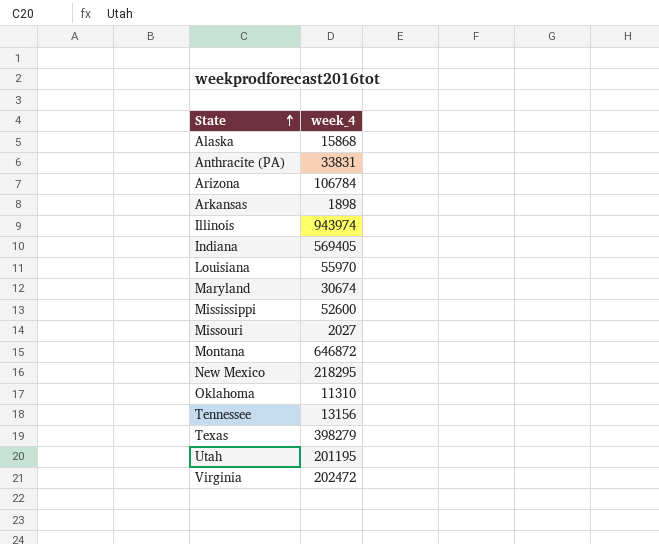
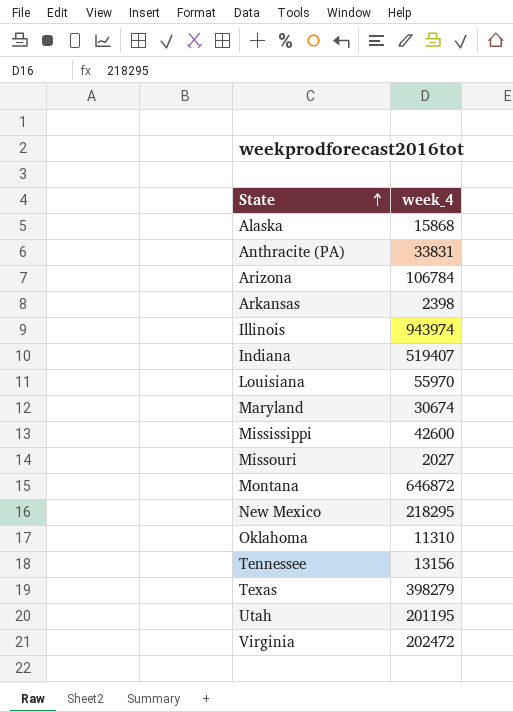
Arkansas | week_4: 1898 -> 2398
Indiana | week_4: 569405 -> 519407
Mississippi | week_4: 52600 -> 42600

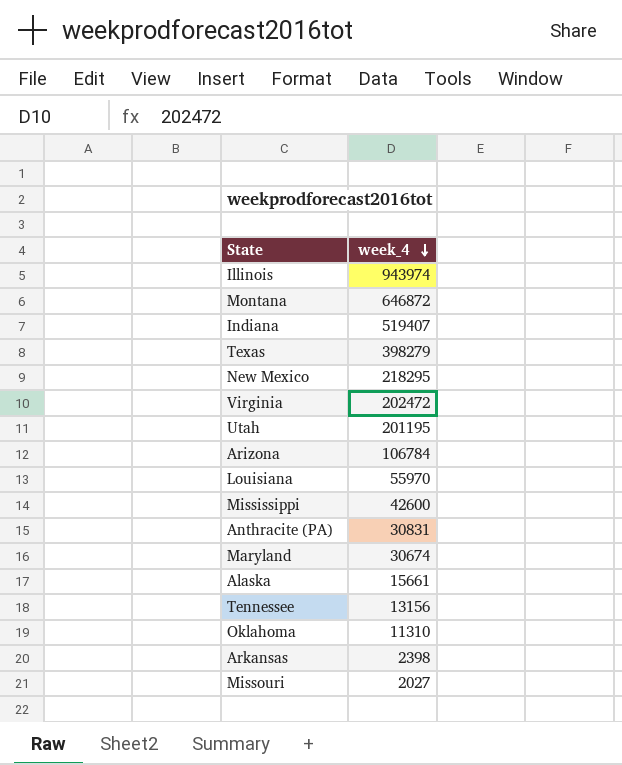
row order: State ascending -> week_4 descending
Anthracite (PA) | week_4: 33831 -> 30831
Alaska | week_4: 15868 -> 15661

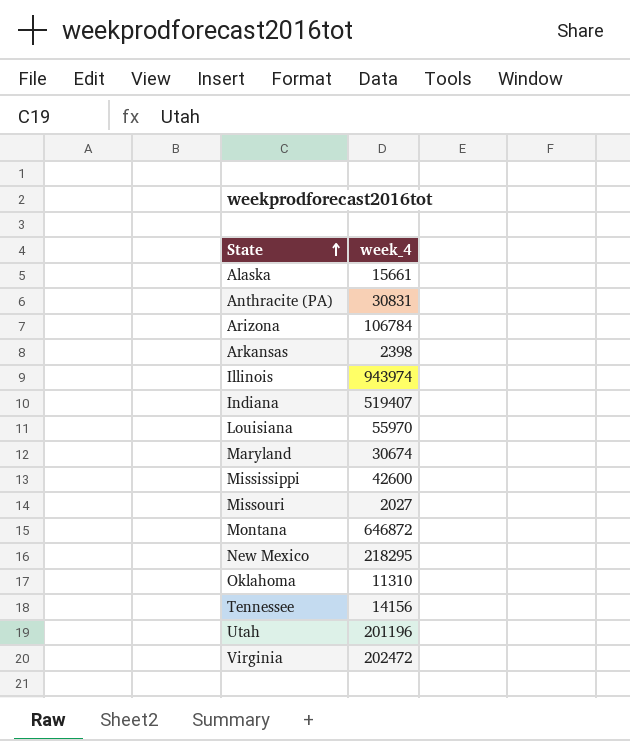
row order: week_4 descending -> State ascending
row Texas: 398279 -> none
Tennessee | week_4: 13156 -> 14156
Utah | week_4: 201195 -> 201196

